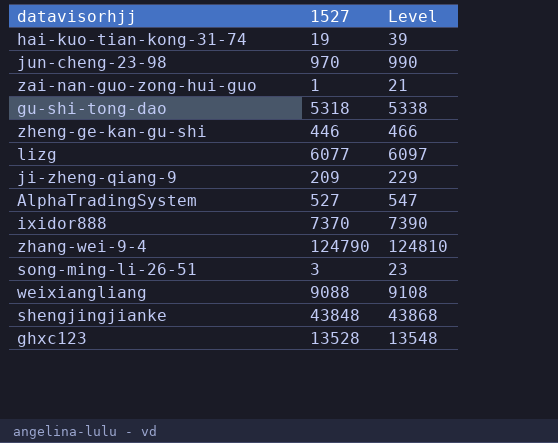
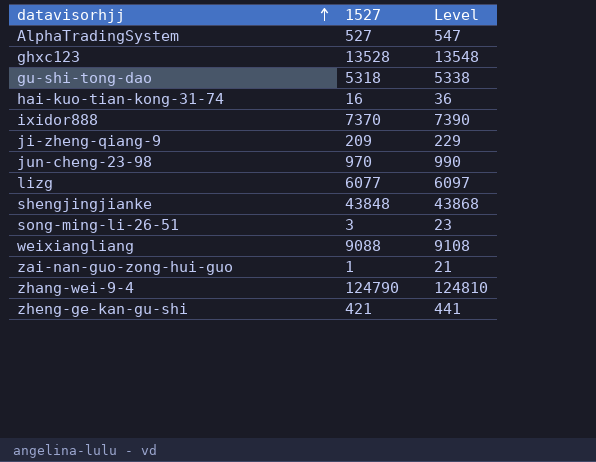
row order: none -> datavisorhjj ascending
hai-kuo-tian-kong-31-74 | 1527: 19 -> 16
hai-kuo-tian-kong-31-74 | Level: 39 -> 36
zheng-ge-kan-gu-shi | 1527: 446 -> 421
zheng-ge-kan-gu-shi | Level: 466 -> 441

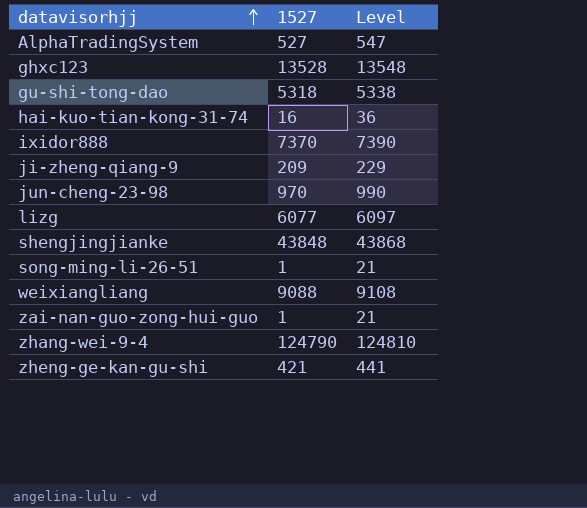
song-ming-li-26-51 | 1527: 3 -> 1
song-ming-li-26-51 | Level: 23 -> 21

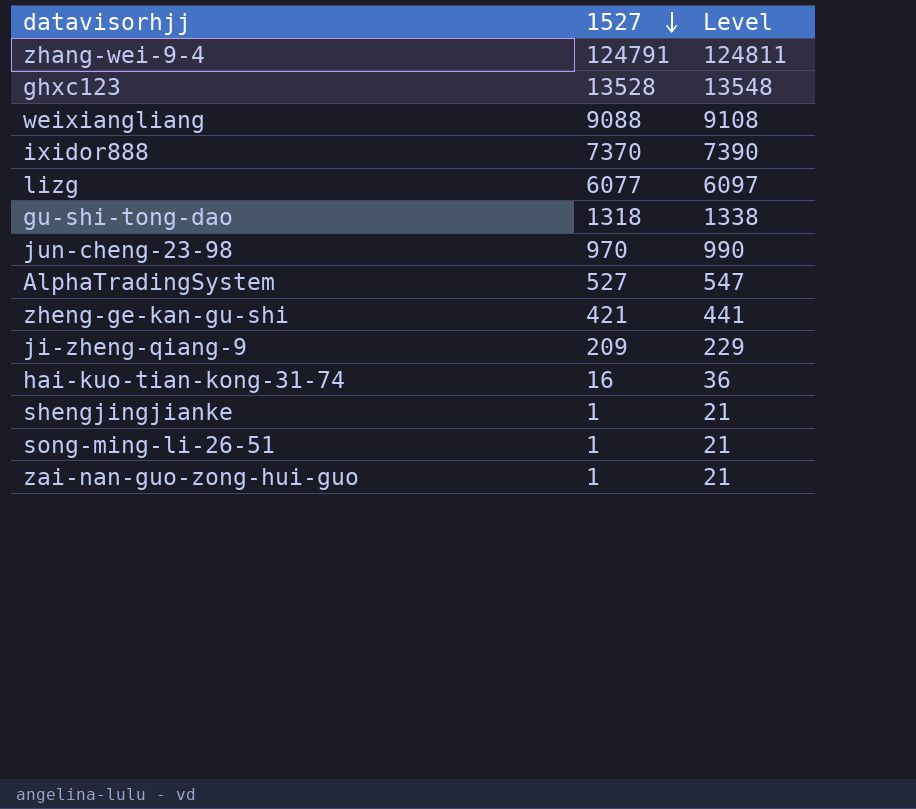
row order: datavisorhjj ascending -> 1527 descending
zhang-wei-9-4 | 1527: 124790 -> 124791
zhang-wei-9-4 | Level: 124810 -> 124811
gu-shi-tong-dao | 1527: 5318 -> 1318
gu-shi-tong-dao | Level: 5338 -> 1338
shengjingjianke | 1527: 43848 -> 1
shengjingjianke | Level: 43868 -> 21

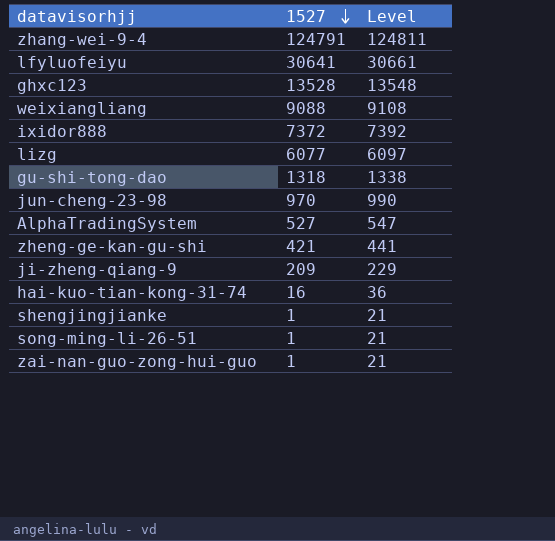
row lfyluofeiyu: none -> 30641 | 30661
ixidor888 | 1527: 7370 -> 7372
ixidor888 | Level: 7390 -> 7392

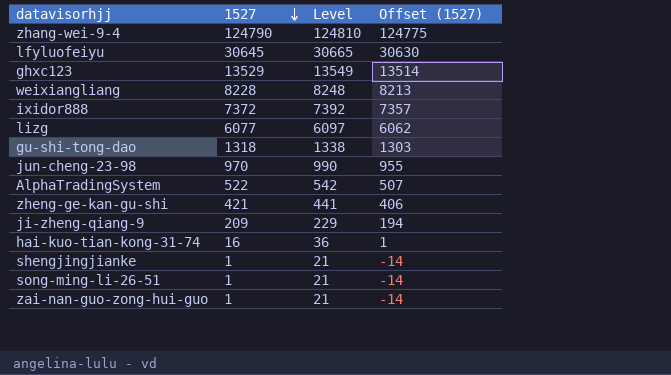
column Offset (1527) | formula: none -> [1527] - 15
zhang-wei-9-4 | 1527: 124791 -> 124790
zhang-wei-9-4 | Level: 124811 -> 124810
lfyluofeiyu | 1527: 30641 -> 30645
lfyluofeiyu | Level: 30661 -> 30665
ghxc123 | 1527: 13528 -> 13529
ghxc123 | Level: 13548 -> 13549
weixiangliang | 1527: 9088 -> 8228
weixiangliang | Level: 9108 -> 8248
AlphaTradingSystem | 1527: 527 -> 522
AlphaTradingSystem | Level: 547 -> 542

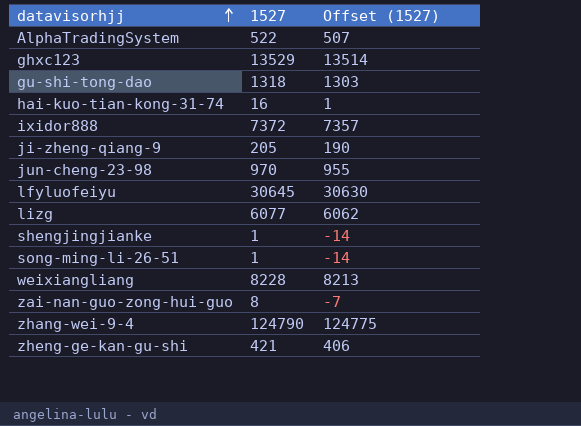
row order: 1527 descending -> datavisorhjj ascending
column Level | formula: [1527] + 20 -> none
ji-zheng-qiang-9 | 1527: 209 -> 205
ji-zheng-qiang-9 | Offset (1527): 194 -> 190
zai-nan-guo-zong-hui-guo | 1527: 1 -> 8
zai-nan-guo-zong-hui-guo | Offset (1527): -14 -> -7

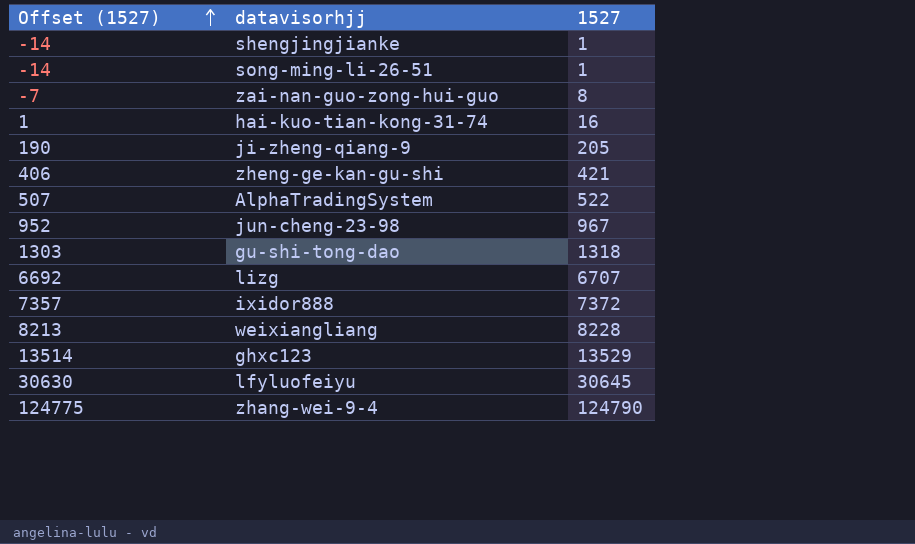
row order: datavisorhjj ascending -> Offset (1527) ascending
column Offset (1527) | position: 3 -> 1
jun-cheng-23-98 | Offset (1527): 955 -> 952
jun-cheng-23-98 | 1527: 970 -> 967
lizg | Offset (1527): 6062 -> 6692
lizg | 1527: 6077 -> 6707

